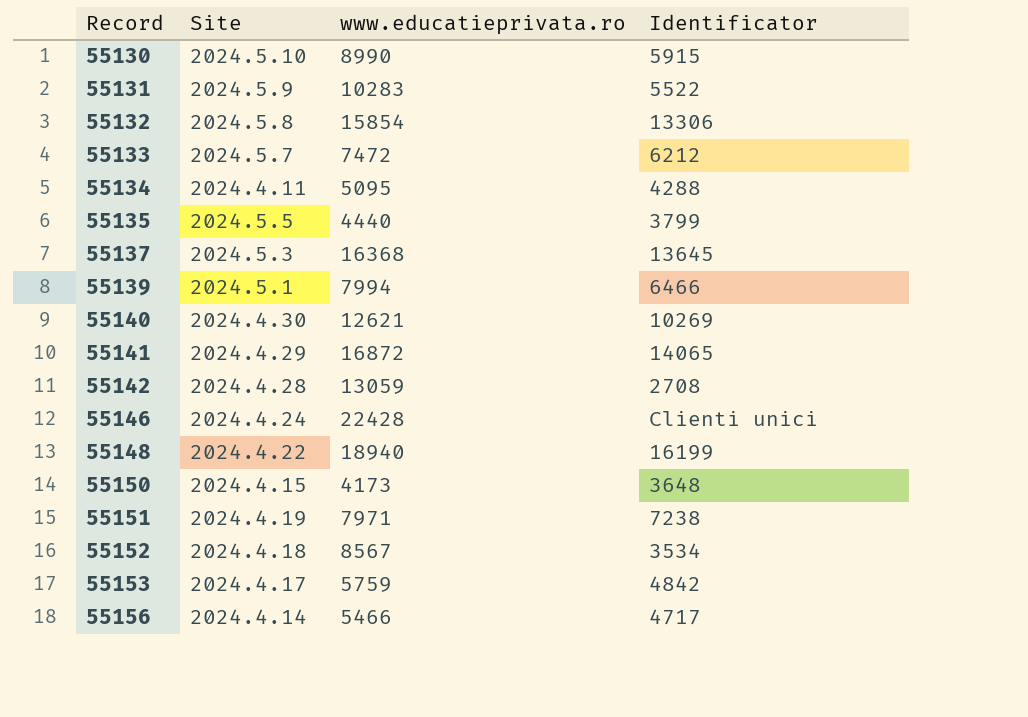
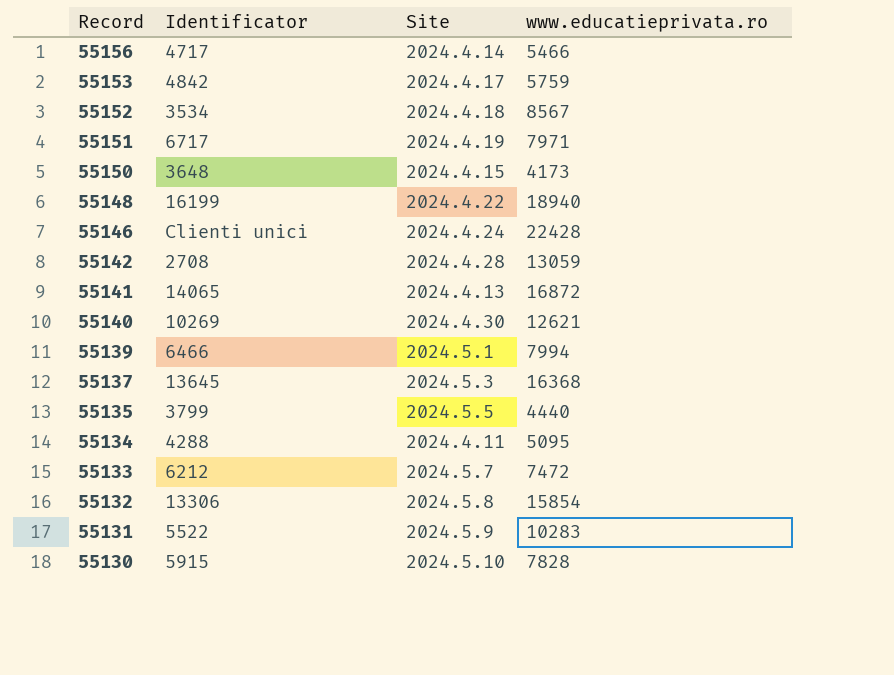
row order: Record ascending -> Record descending
column Identificator | position: 4 -> 2
55151 | Identificator: 7238 -> 6717
55141 | Site: 2024.4.29 -> 2024.4.13
55130 | www.educatieprivata.ro: 8990 -> 7828

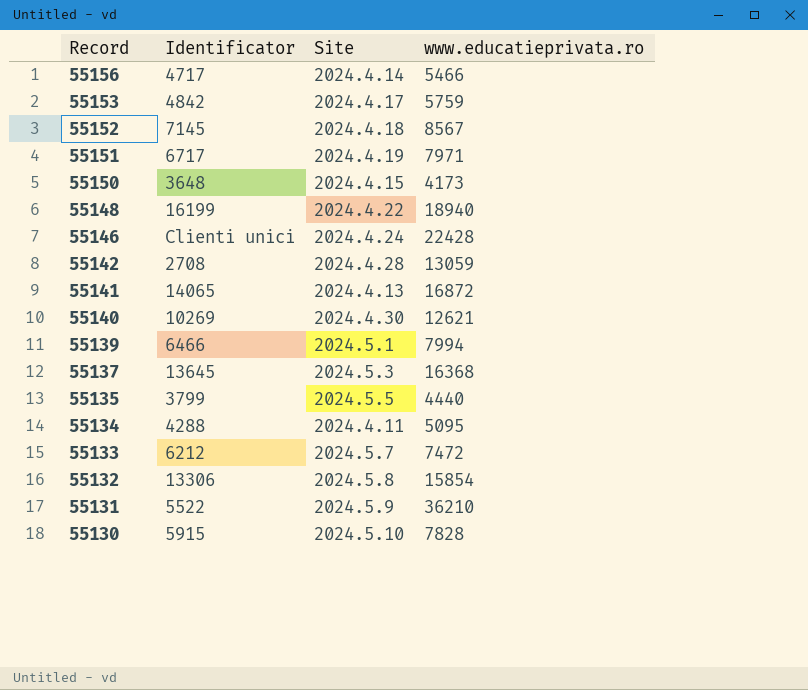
55152 | Identificator: 3534 -> 7145
55131 | www.educatieprivata.ro: 10283 -> 36210

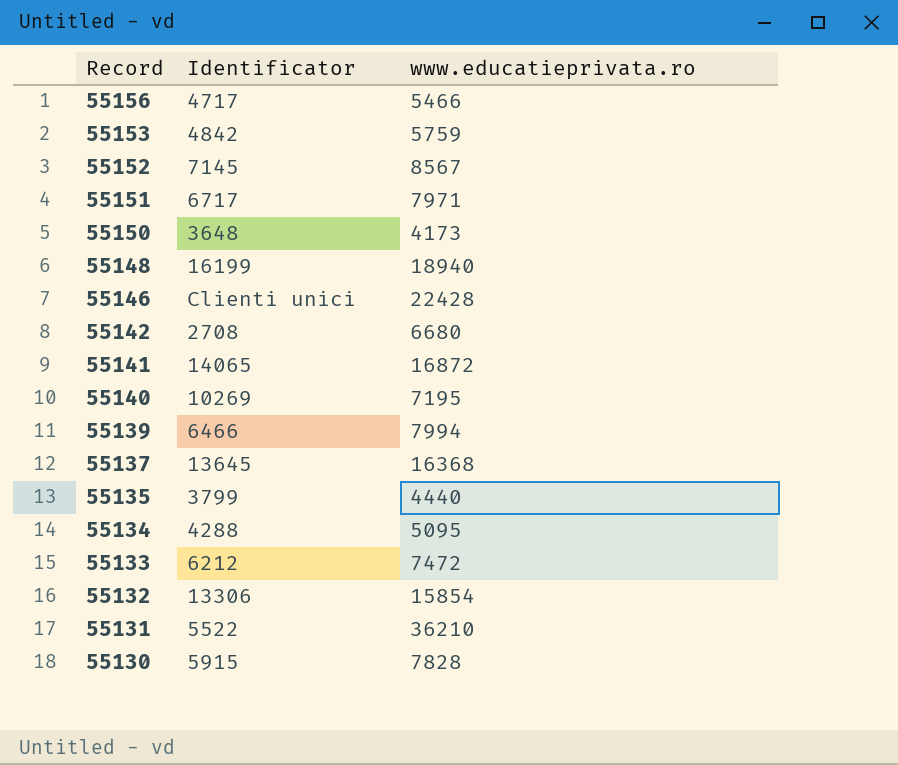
column Site | position: 3 -> none
55142 | www.educatieprivata.ro: 13059 -> 6680
55140 | www.educatieprivata.ro: 12621 -> 7195

